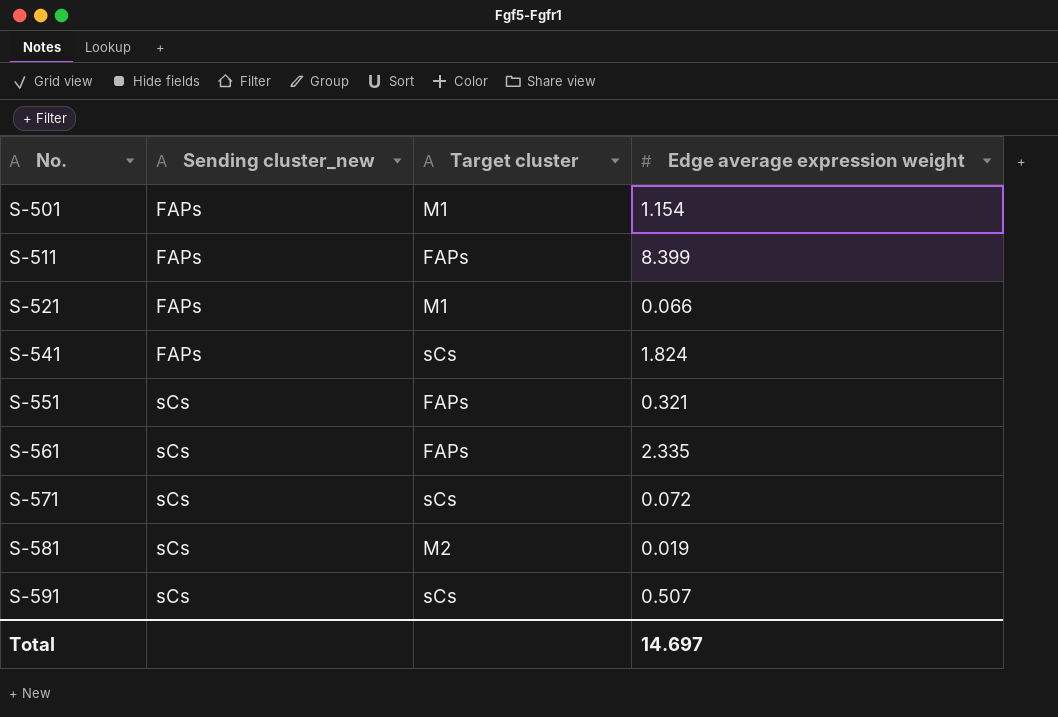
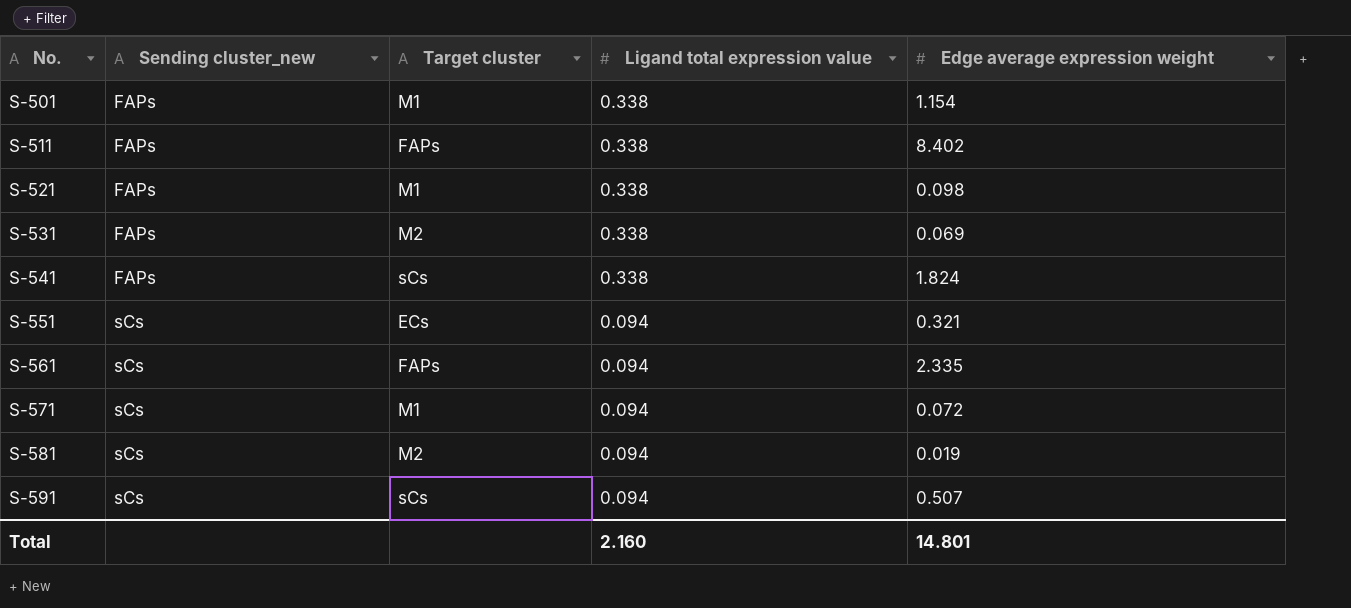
column Ligand total expression value | position: none -> 4
S-511 | Edge average expression weight: 8.399 -> 8.402
S-521 | Edge average expression weight: 0.066 -> 0.098
row S-531: none -> FAPs | M2 | 0.338 | 0.069
S-551 | Target cluster: FAPs -> ECs
S-571 | Target cluster: sCs -> M1
Total | Edge average expression weight: 14.697 -> 14.801

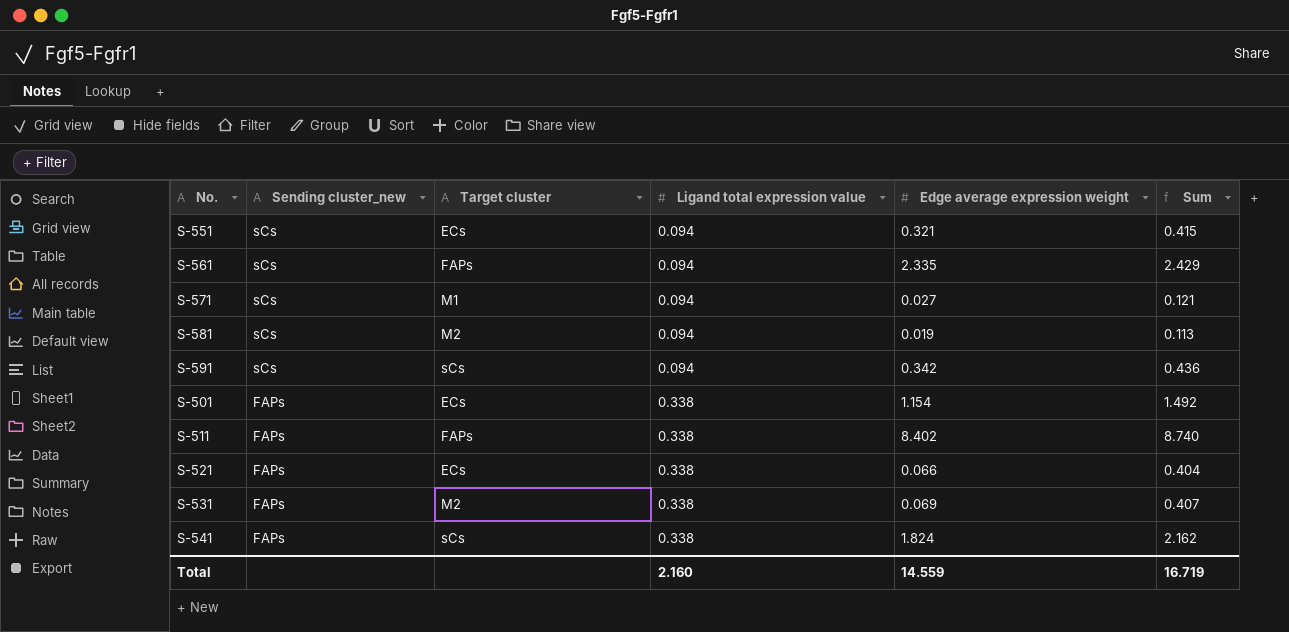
row order: No. ascending -> Sending cluster_new descending
column Sum | formula: none -> [Ligand total expression value] + [Edge average expression weight]
S-571 | Edge average expression weight: 0.072 -> 0.027
S-591 | Edge average expression weight: 0.507 -> 0.342
S-501 | Target cluster: M1 -> ECs
S-521 | Target cluster: M1 -> ECs
S-521 | Edge average expression weight: 0.098 -> 0.066
Total | Edge average expression weight: 14.801 -> 14.559

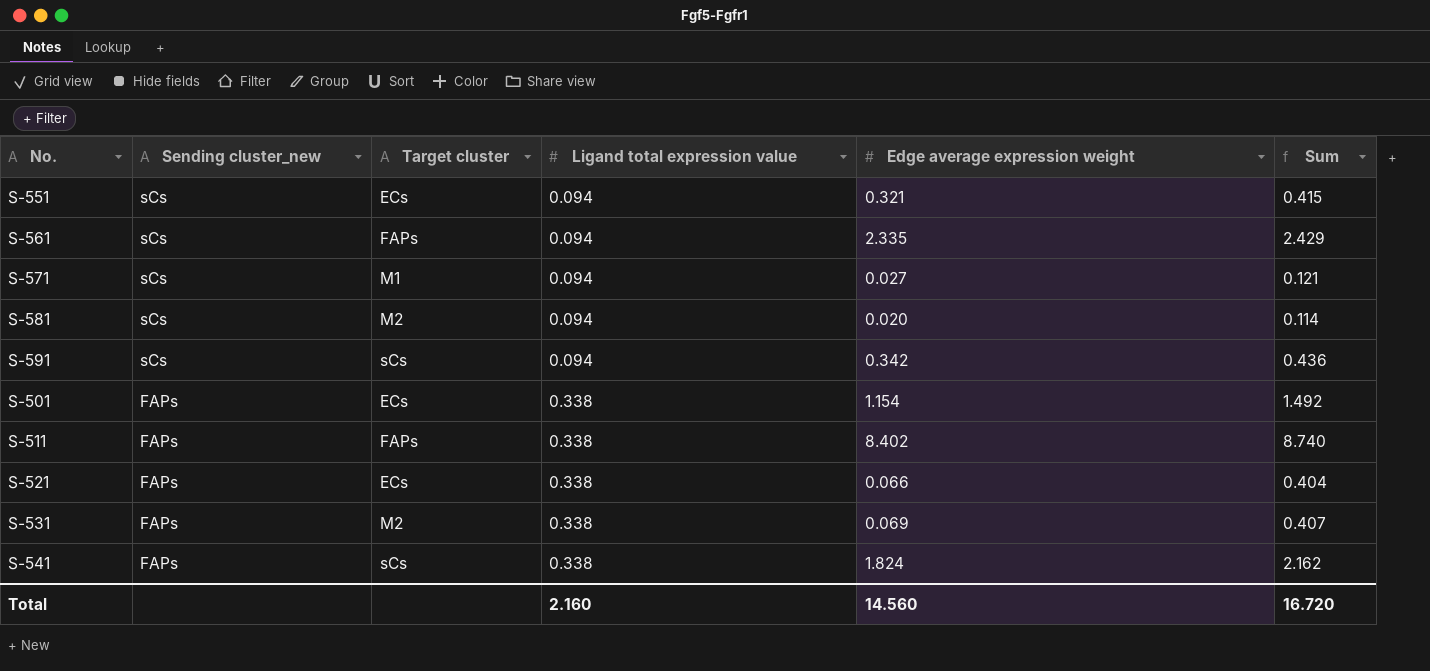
S-581 | Edge average expression weight: 0.019 -> 0.020
S-581 | Sum: 0.113 -> 0.114
Total | Edge average expression weight: 14.559 -> 14.560
Total | Sum: 16.719 -> 16.720

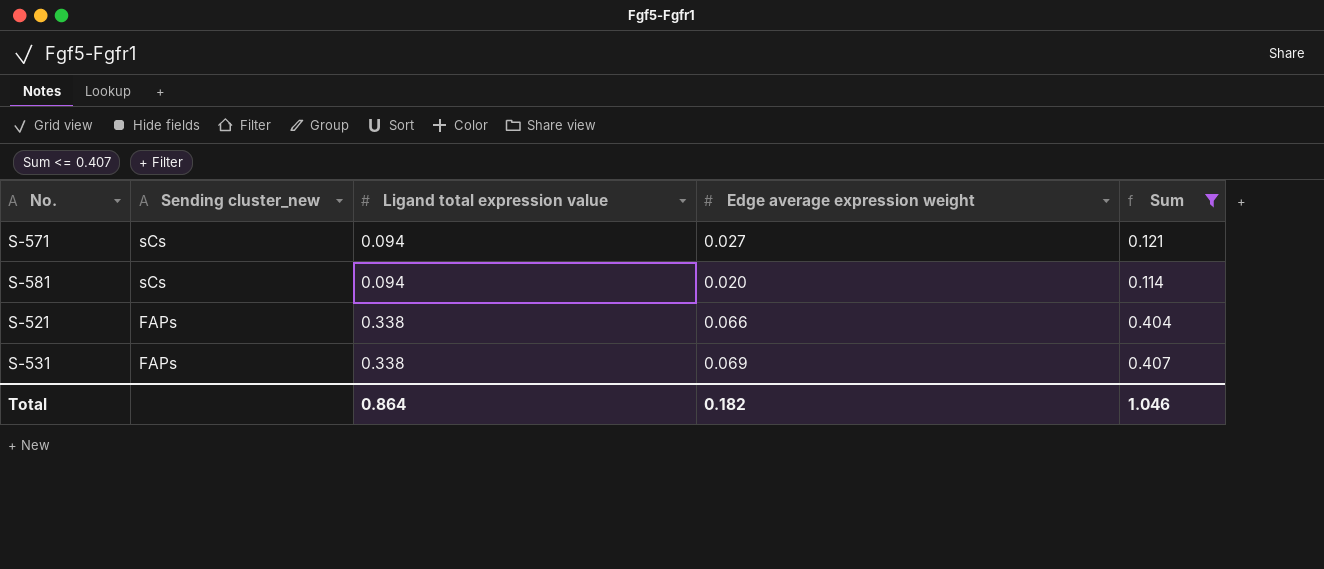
filter: none -> Sum <= 0.407
column Target cluster | position: 3 -> none
Total | Ligand total expression value: 2.160 -> 0.864
Total | Edge average expression weight: 14.560 -> 0.182
Total | Sum: 16.720 -> 1.046

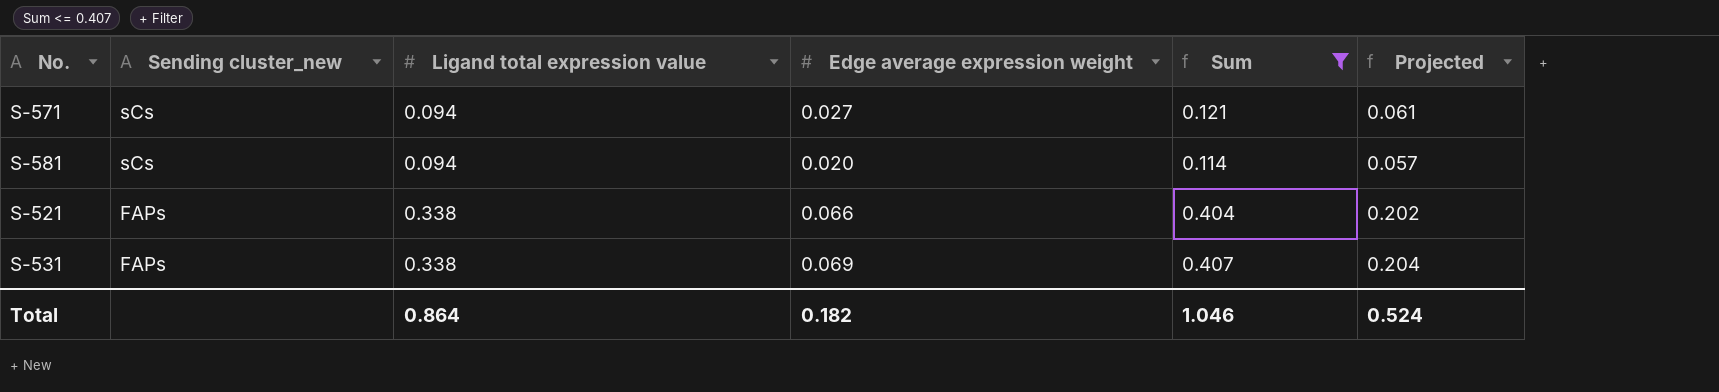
column Projected | formula: none -> [Sum] * 0.5

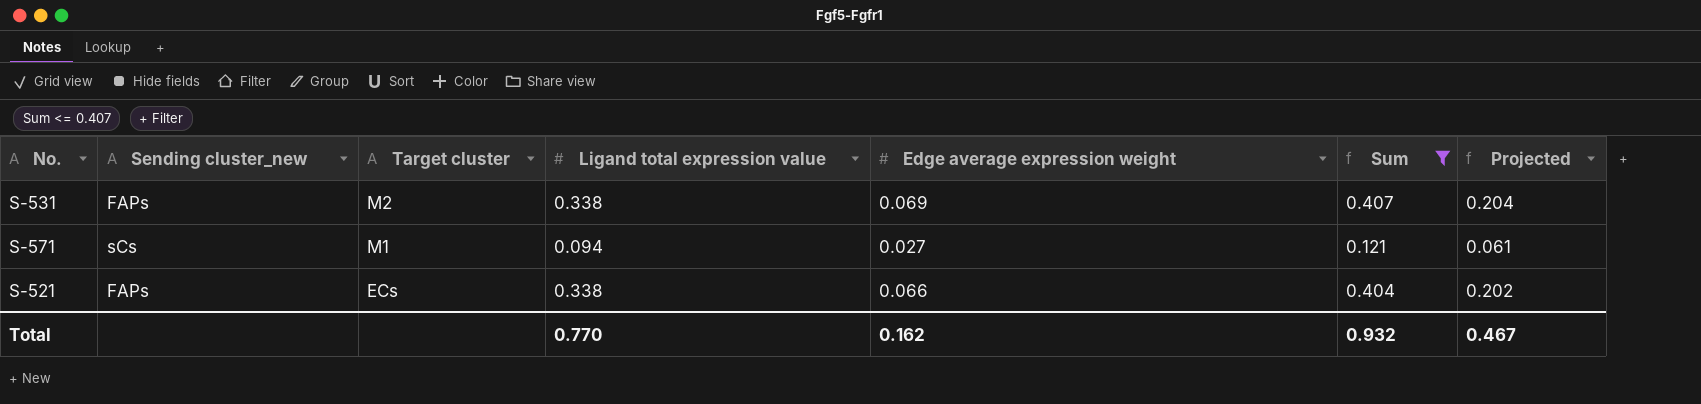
row order: Sending cluster_new descending -> Target cluster descending
column Target cluster | position: none -> 3
row S-581: sCs | 0.094 | 0.020 | 0.114 | 0.057 -> none
Total | Ligand total expression value: 0.864 -> 0.770
Total | Edge average expression weight: 0.182 -> 0.162
Total | Sum: 1.046 -> 0.932
Total | Projected: 0.524 -> 0.467

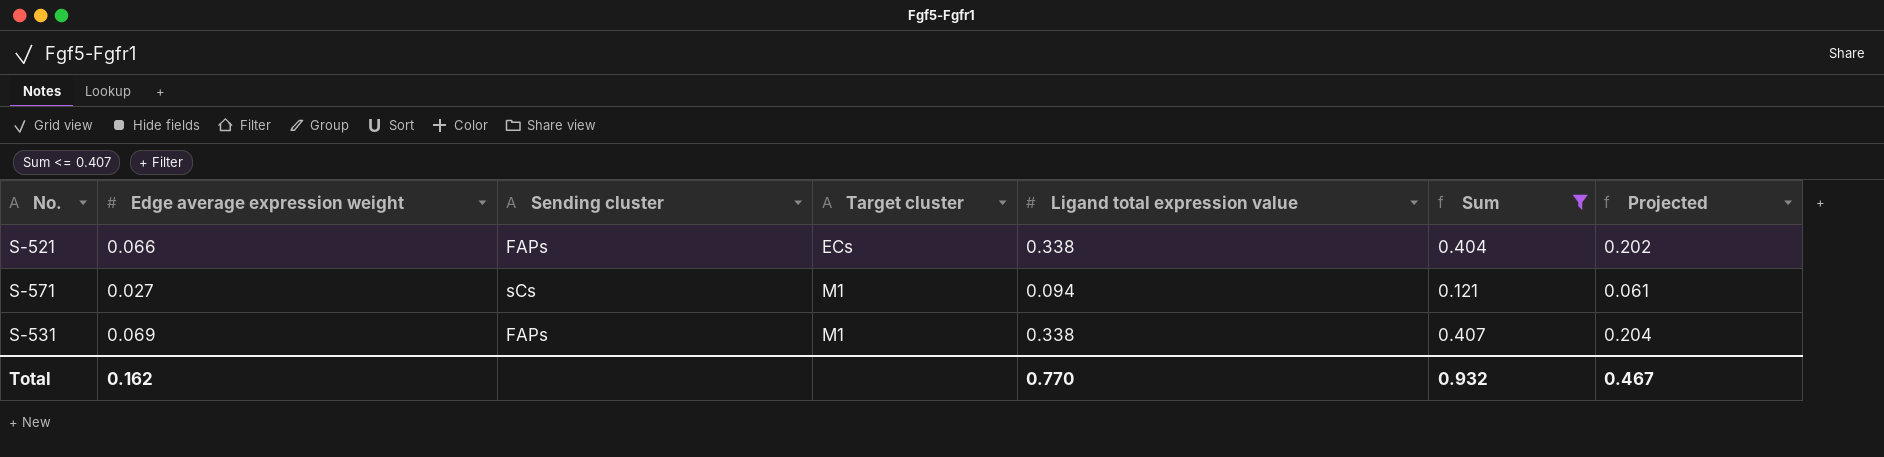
row order: Target cluster descending -> Target cluster ascending
column Edge average expression weight | position: 5 -> 2
column name: Sending cluster_new -> Sending cluster
S-531 | Target cluster: M2 -> M1

